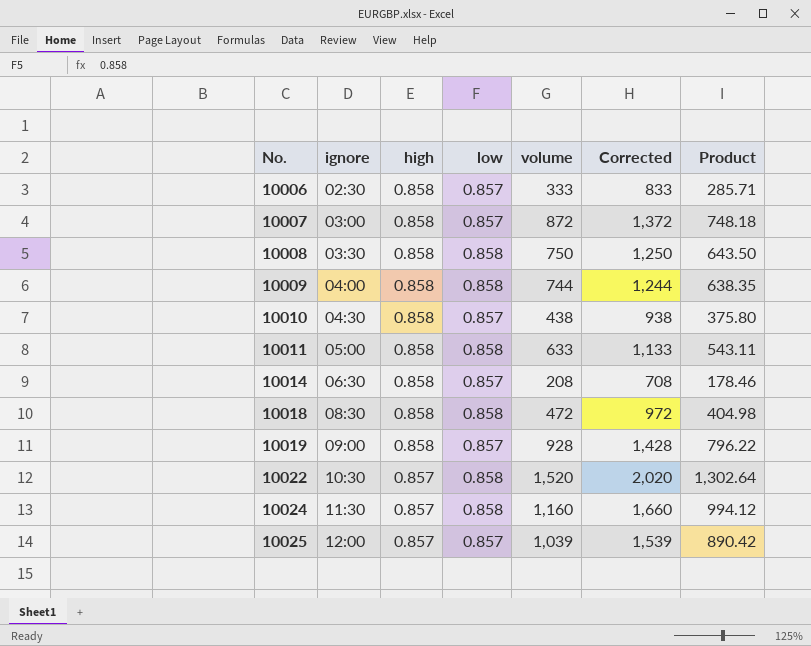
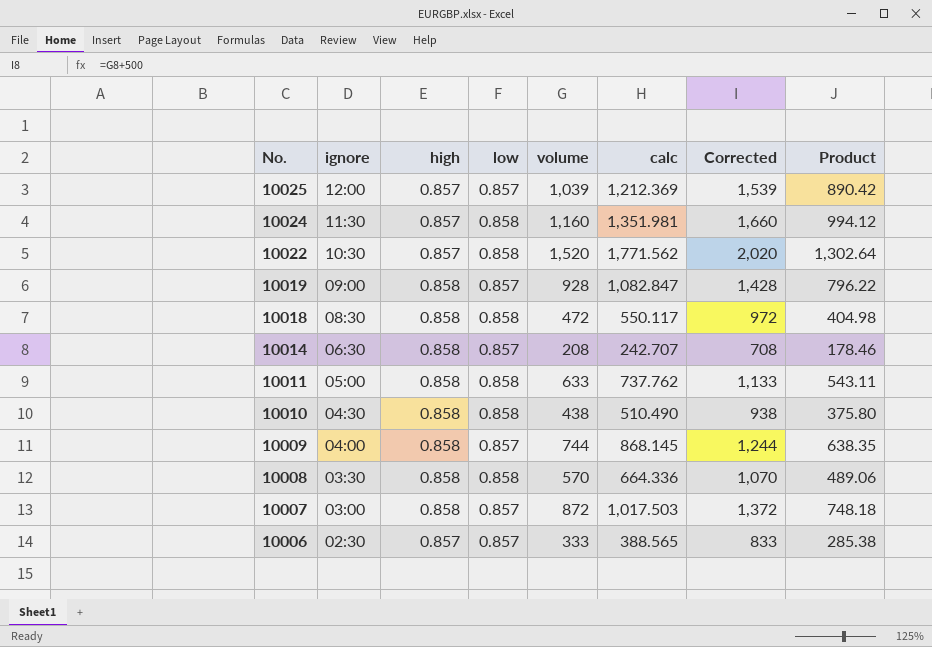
row order: No. ascending -> No. descending
column calc | formula: none -> [volume] / [low]
10010 | low: 0.857 -> 0.858
10009 | low: 0.858 -> 0.857
10008 | volume: 750 -> 570
10008 | Corrected: 1,250 -> 1,070
10008 | Product: 643.50 -> 489.06
10006 | high: 0.858 -> 0.857
10006 | Product: 285.71 -> 285.38

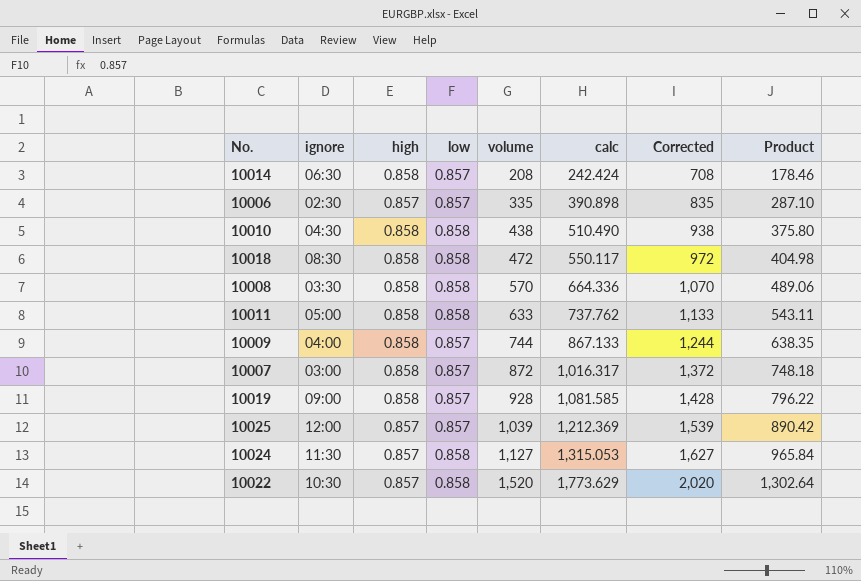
row order: No. descending -> volume ascending
column calc | formula: [volume] / [low] -> [volume] / [high]
10006 | volume: 333 -> 335
10006 | Corrected: 833 -> 835
10006 | Product: 285.38 -> 287.10
10024 | volume: 1,160 -> 1,127
10024 | Corrected: 1,660 -> 1,627
10024 | Product: 994.12 -> 965.84

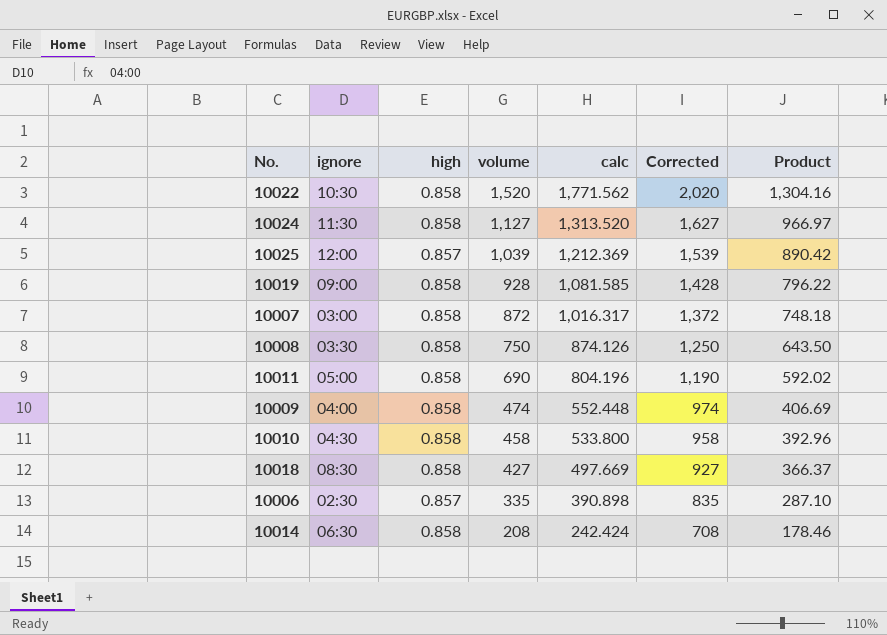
row order: volume ascending -> volume descending
column low | position: 4 -> none
10022 | high: 0.857 -> 0.858
10022 | calc: 1,773.629 -> 1,771.562
10022 | Product: 1,302.64 -> 1,304.16
10024 | high: 0.857 -> 0.858
10024 | calc: 1,315.053 -> 1,313.520
10024 | Product: 965.84 -> 966.97
10008 | volume: 570 -> 750
10008 | calc: 664.336 -> 874.126
10008 | Corrected: 1,070 -> 1,250
10008 | Product: 489.06 -> 643.50
10011 | volume: 633 -> 690
10011 | calc: 737.762 -> 804.196
10011 | Corrected: 1,133 -> 1,190
10011 | Product: 543.11 -> 592.02
10009 | volume: 744 -> 474
10009 | calc: 867.133 -> 552.448
10009 | Corrected: 1,244 -> 974
10009 | Product: 638.35 -> 406.69
10010 | volume: 438 -> 458
10010 | calc: 510.490 -> 533.800
10010 | Corrected: 938 -> 958
10010 | Product: 375.80 -> 392.96
10018 | volume: 472 -> 427
10018 | calc: 550.117 -> 497.669
10018 | Corrected: 972 -> 927
10018 | Product: 404.98 -> 366.37

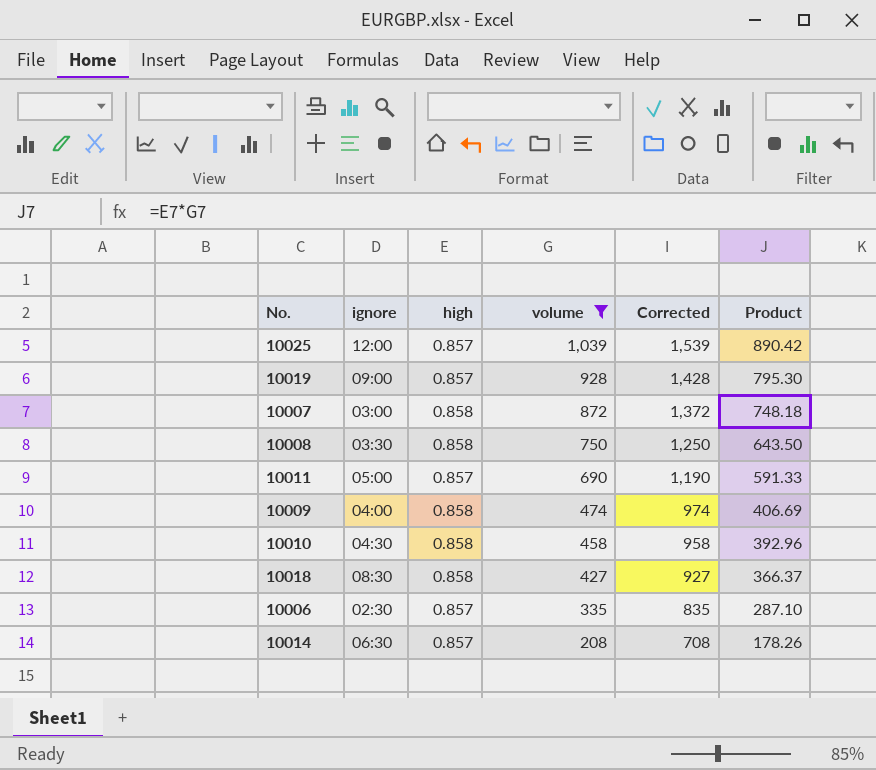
filter: none -> volume <= 1,039
column calc | formula: [volume] / [high] -> none
10019 | high: 0.858 -> 0.857
10019 | Product: 796.22 -> 795.30
10011 | high: 0.858 -> 0.857
10011 | Product: 592.02 -> 591.33
10014 | high: 0.858 -> 0.857
10014 | Product: 178.46 -> 178.26

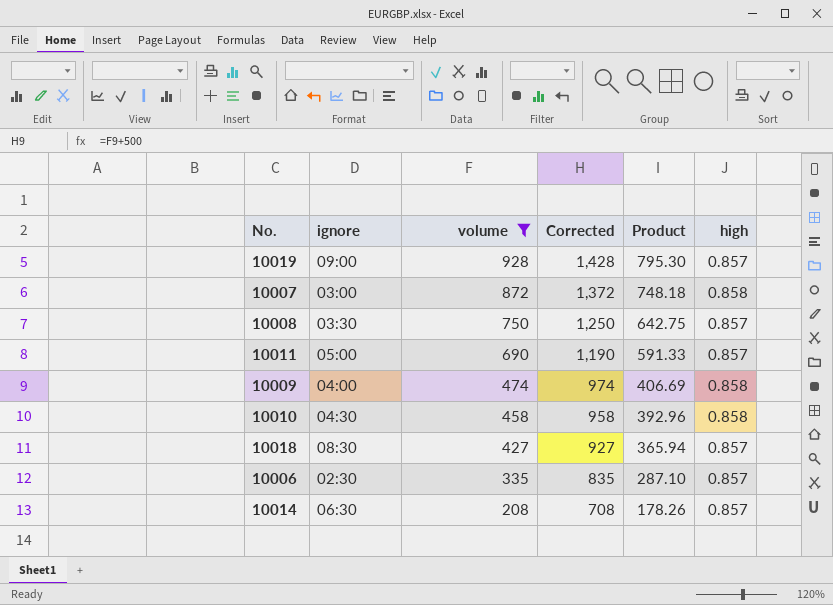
column high | position: 3 -> 6
row 10025: 12:00 | 0.857 | 1,039 | 1,539 | 890.42 -> none
10008 | Product: 643.50 -> 642.75
10008 | high: 0.858 -> 0.857
10018 | Product: 366.37 -> 365.94
10018 | high: 0.858 -> 0.857

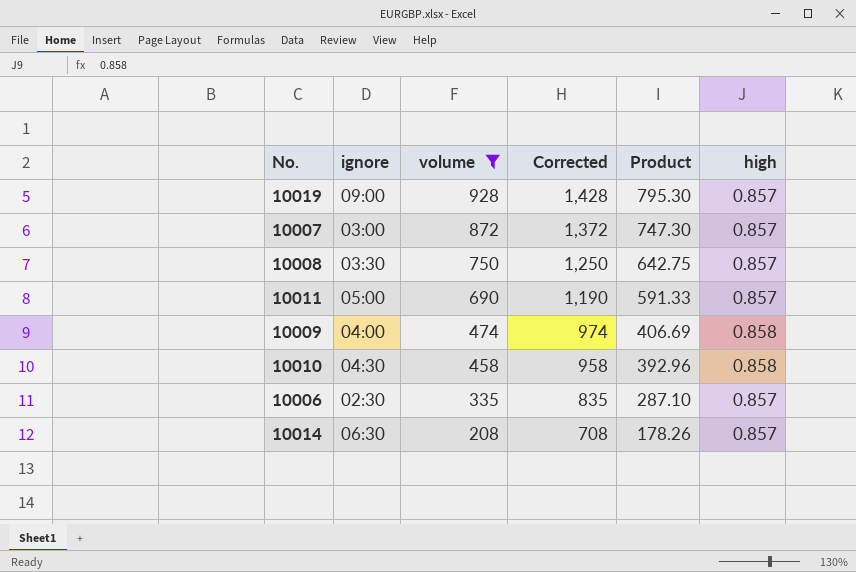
row 10018: 08:30 | 427 | 927 | 365.94 | 0.857 -> none
10007 | Product: 748.18 -> 747.30
10007 | high: 0.858 -> 0.857

